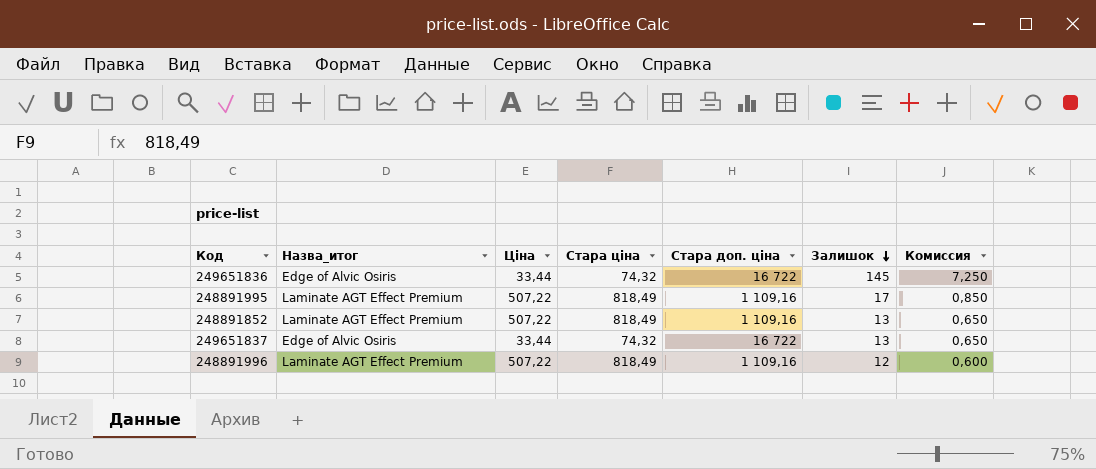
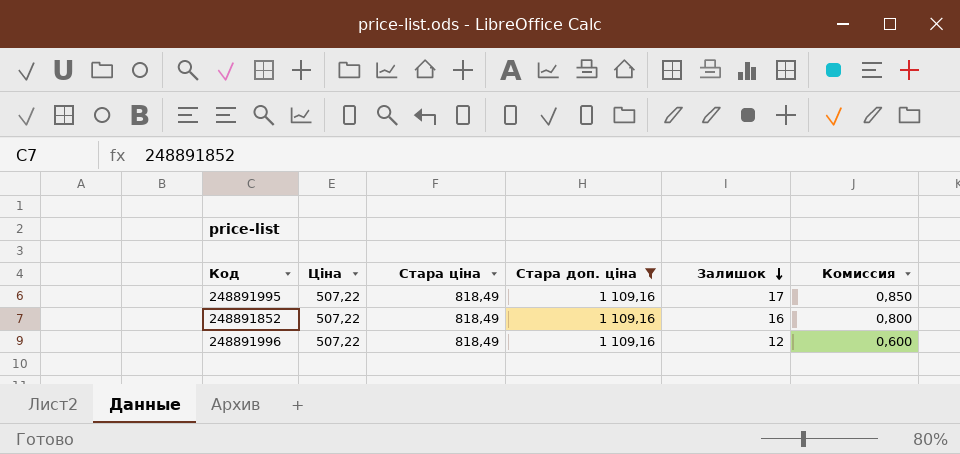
filter: none -> Стара доп. ціна = 1 109,16
column Назва_итог | position: 2 -> none
248891852 | Залишок: 13 -> 16
248891852 | Комиссия: 0,650 -> 0,800

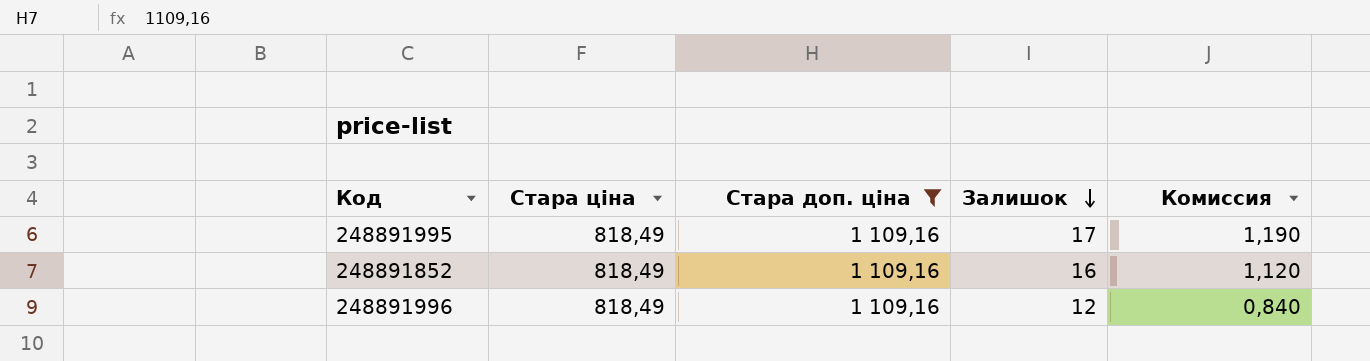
column Ціна | position: 2 -> none
column Комиссия | formula: [Залишок] * 0,05 -> [Залишок] * 0,07

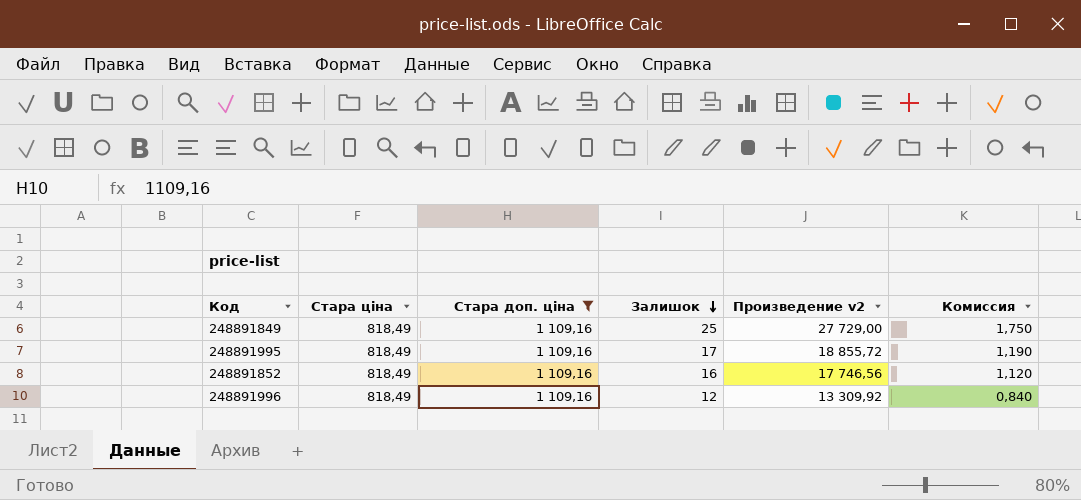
column Произведение v2 | formula: none -> [Стара доп. ціна] * [Залишок]
row 248891849: none -> 818,49 | 1 109,16 | 25 | 27 729,00 | 1,750

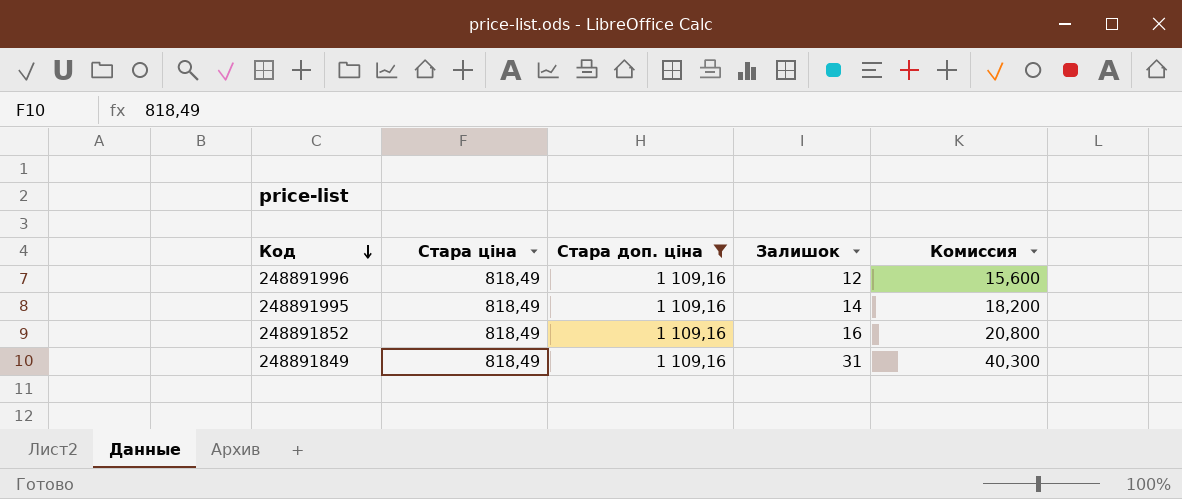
row order: Залишок descending -> Код descending
column Произведение v2 | formula: [Стара доп. ціна] * [Залишок] -> none
column Комиссия | formula: [Залишок] * 0,07 -> [Залишок] * 1,3
248891995 | Залишок: 17 -> 14
248891849 | Залишок: 25 -> 31

